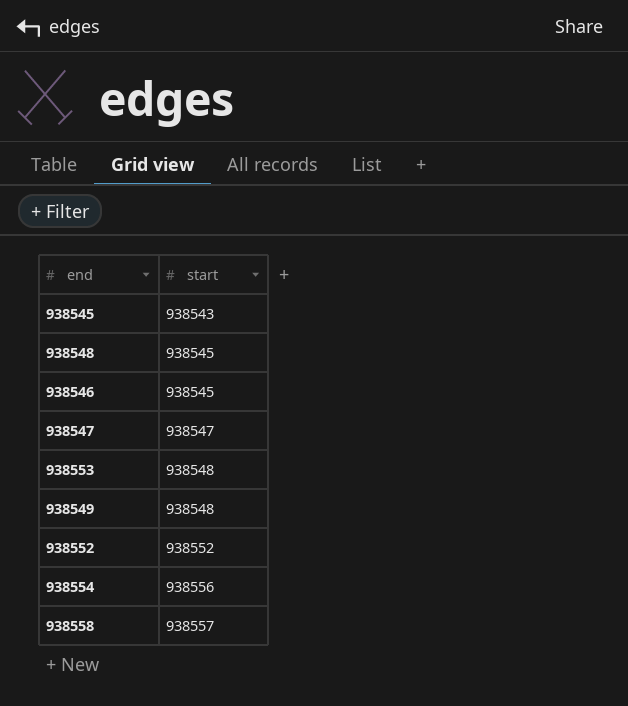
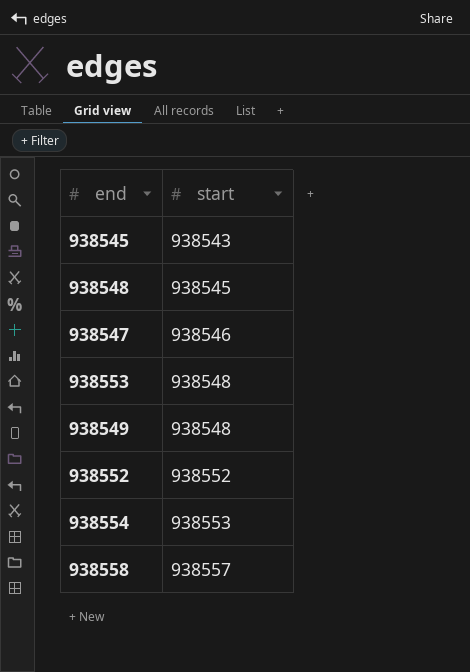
row 938546: 938545 -> none
938547 | start: 938547 -> 938546
938554 | start: 938556 -> 938553

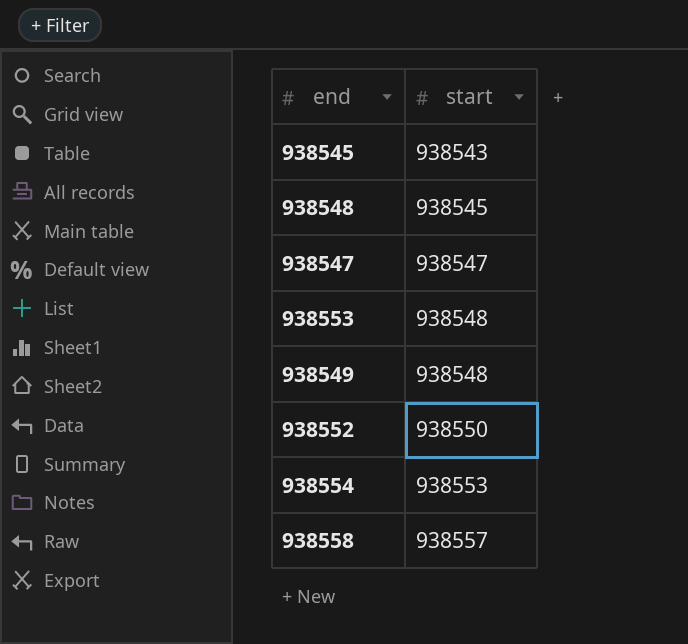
938547 | start: 938546 -> 938547
938552 | start: 938552 -> 938550

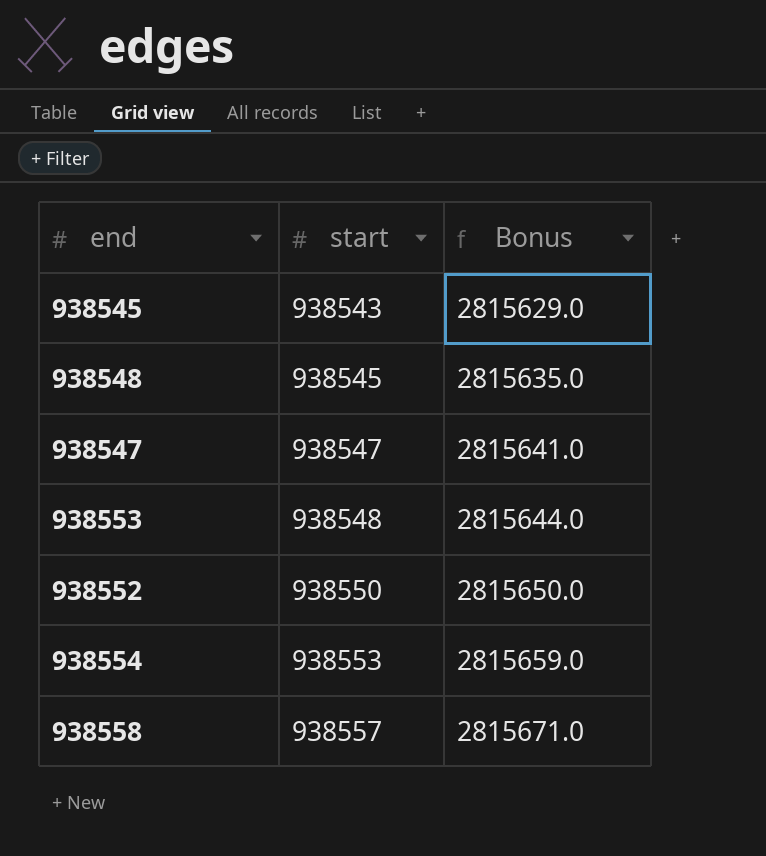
column Bonus | formula: none -> [start] * 3
row 938549: 938548 -> none

